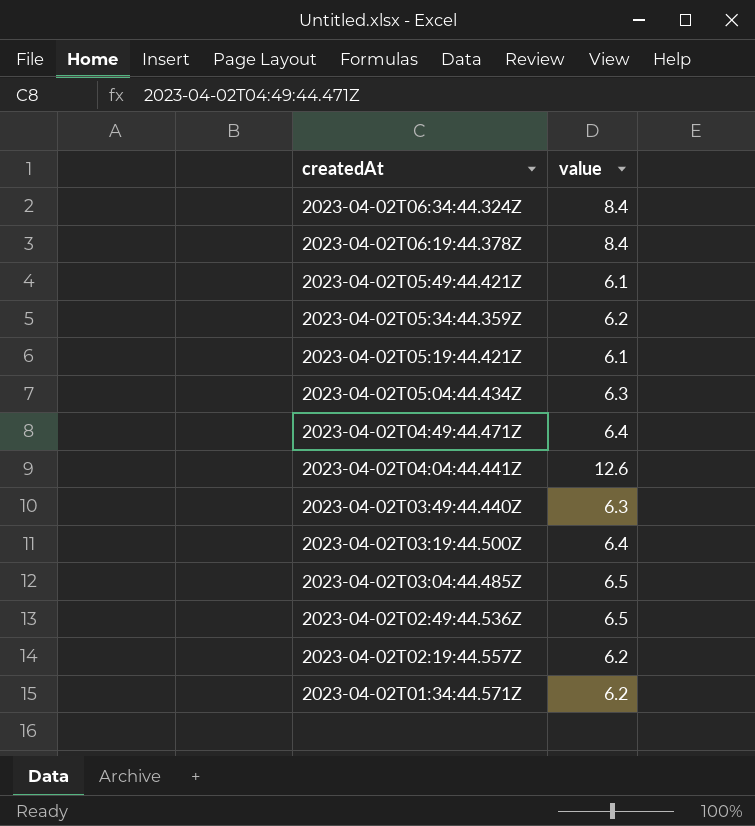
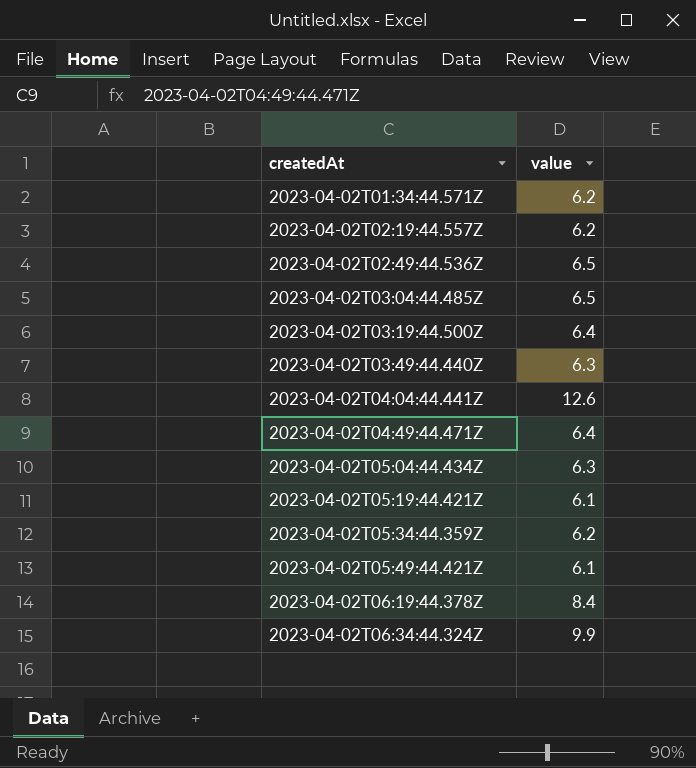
row order: createdAt descending -> createdAt ascending
2023-04-02T06:34:44.324Z | value: 8.4 -> 9.9

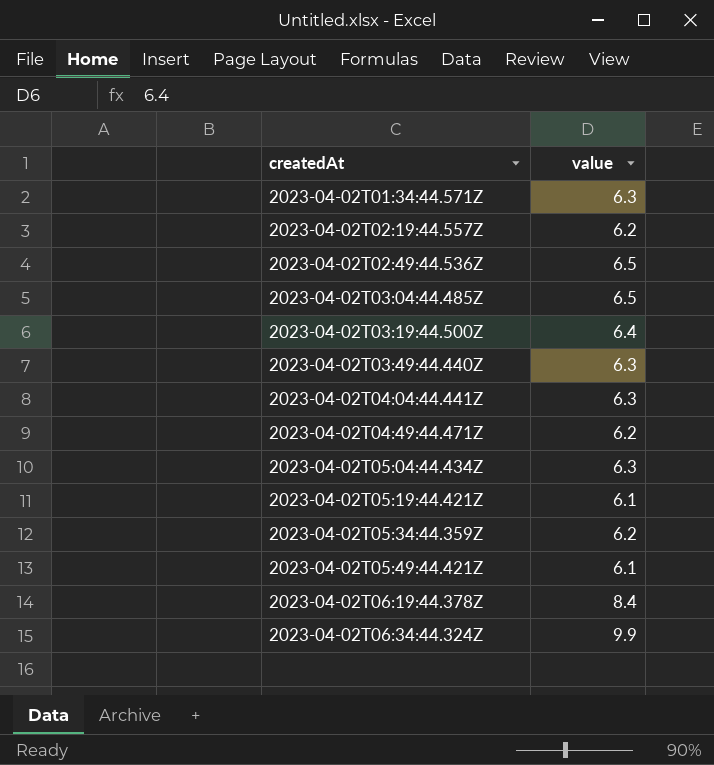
2023-04-02T01:34:44.571Z | value: 6.2 -> 6.3
2023-04-02T04:04:44.441Z | value: 12.6 -> 6.3
2023-04-02T04:49:44.471Z | value: 6.4 -> 6.2

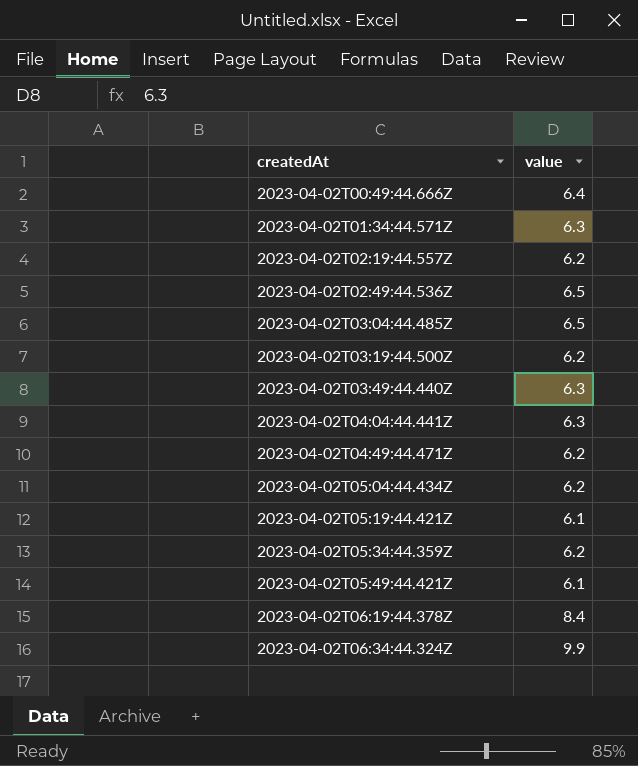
row 2023-04-02T00:49:44.666Z: none -> 6.4
2023-04-02T03:19:44.500Z | value: 6.4 -> 6.2
2023-04-02T05:04:44.434Z | value: 6.3 -> 6.2

